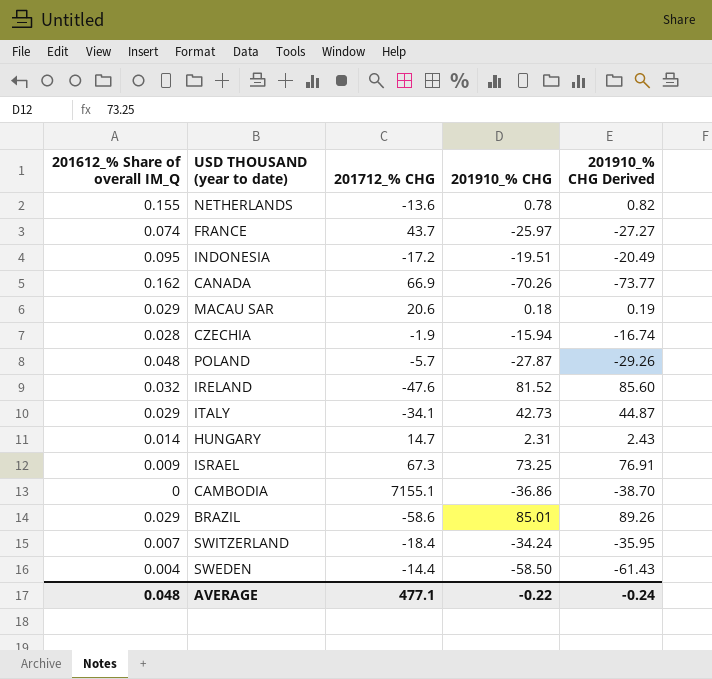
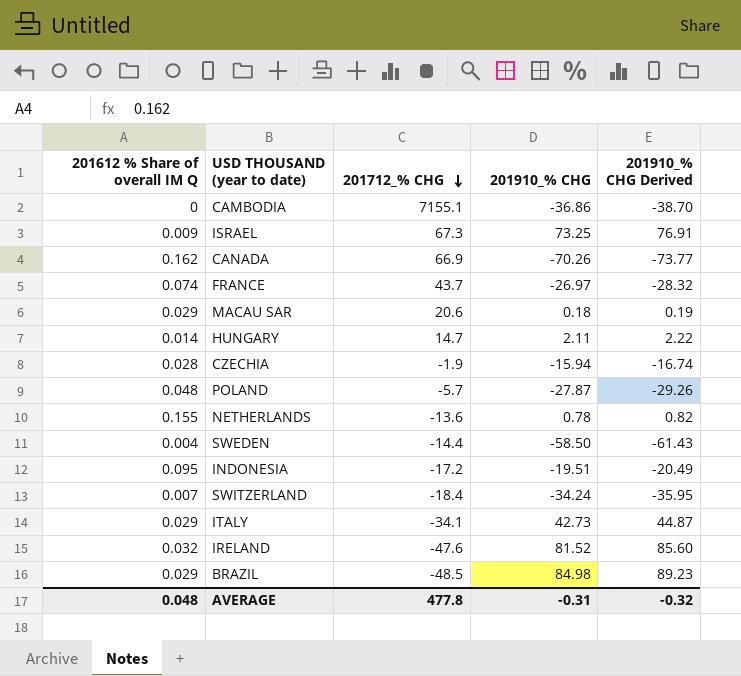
row order: none -> 201712_% CHG descending
column name: 201612_% Share of overall IM_Q -> 201612 % Share of overall IM Q
FRANCE | 201910_% CHG: -25.97 -> -26.97
FRANCE | 201910_% CHG Derived: -27.27 -> -28.32
HUNGARY | 201910_% CHG: 2.31 -> 2.11
HUNGARY | 201910_% CHG Derived: 2.43 -> 2.22
BRAZIL | 201712_% CHG: -58.6 -> -48.5
BRAZIL | 201910_% CHG: 85.01 -> 84.98
BRAZIL | 201910_% CHG Derived: 89.26 -> 89.23
AVERAGE | 201712_% CHG: 477.1 -> 477.8
AVERAGE | 201910_% CHG: -0.22 -> -0.31
AVERAGE | 201910_% CHG Derived: -0.24 -> -0.32

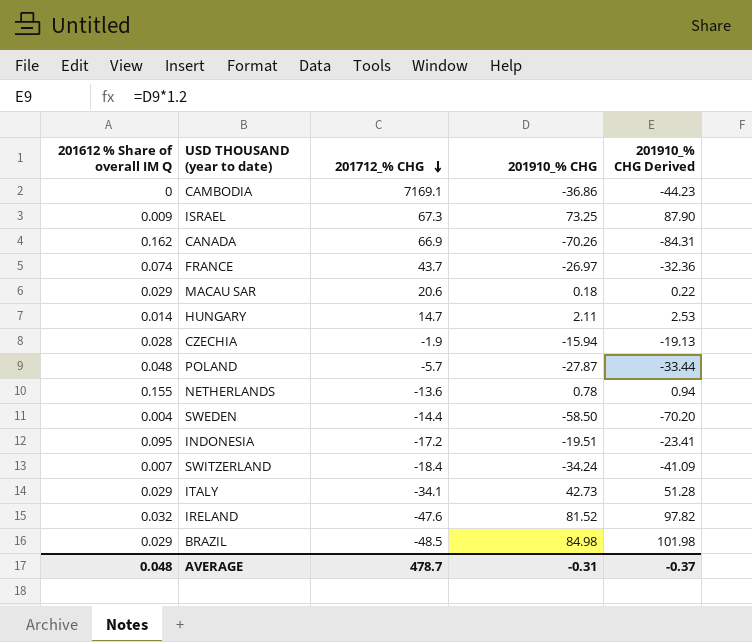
column 201910_% CHG Derived | formula: [201910_% CHG] * 1.05 -> [201910_% CHG] * 1.2
CAMBODIA | 201712_% CHG: 7155.1 -> 7169.1
AVERAGE | 201712_% CHG: 477.8 -> 478.7
AVERAGE | 201910_% CHG Derived: -0.32 -> -0.37

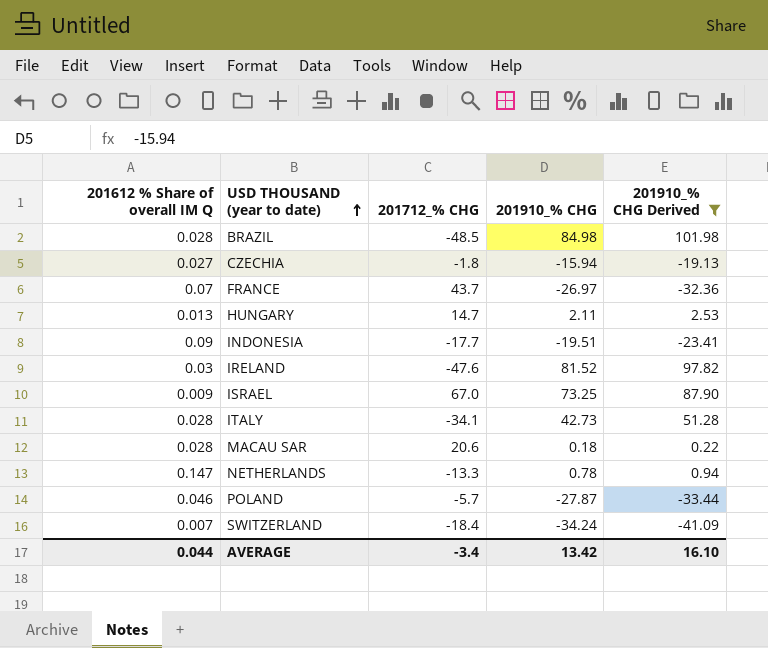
filter: none -> 201910_% CHG Derived >= -41.09
row order: 201712_% CHG descending -> USD THOUSAND (year to date) ascending
BRAZIL | 201612 % Share of overall IM Q: 0.029 -> 0.028
CZECHIA | 201612 % Share of overall IM Q: 0.028 -> 0.027
CZECHIA | 201712_% CHG: -1.9 -> -1.8
FRANCE | 201612 % Share of overall IM Q: 0.074 -> 0.07
HUNGARY | 201612 % Share of overall IM Q: 0.014 -> 0.013
INDONESIA | 201612 % Share of overall IM Q: 0.095 -> 0.09
INDONESIA | 201712_% CHG: -17.2 -> -17.7
IRELAND | 201612 % Share of overall IM Q: 0.032 -> 0.03
ISRAEL | 201712_% CHG: 67.3 -> 67.0
ITALY | 201612 % Share of overall IM Q: 0.029 -> 0.028
MACAU SAR | 201612 % Share of overall IM Q: 0.029 -> 0.028
NETHERLANDS | 201612 % Share of overall IM Q: 0.155 -> 0.147
NETHERLANDS | 201712_% CHG: -13.6 -> -13.3
POLAND | 201612 % Share of overall IM Q: 0.048 -> 0.046
AVERAGE | 201612 % Share of overall IM Q: 0.048 -> 0.044
AVERAGE | 201712_% CHG: 478.7 -> -3.4
AVERAGE | 201910_% CHG: -0.31 -> 13.42
AVERAGE | 201910_% CHG Derived: -0.37 -> 16.10

